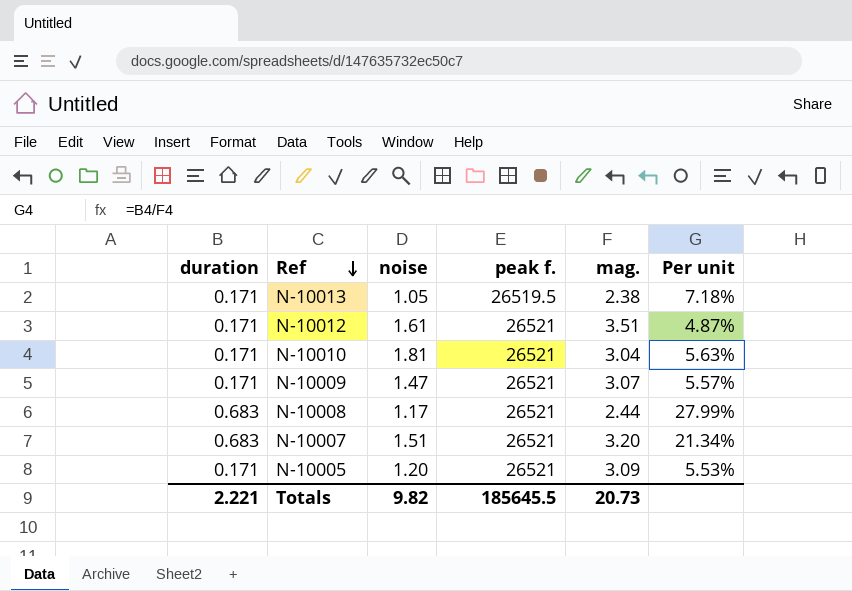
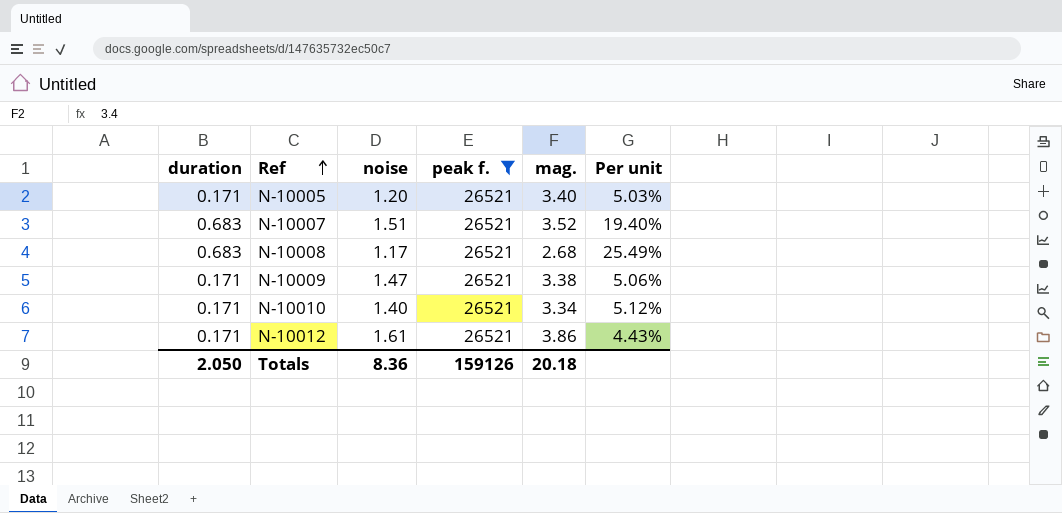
filter: none -> peak f. = 26521
row order: Ref descending -> Ref ascending
N-10005 | mag.: 3.09 -> 3.40
N-10005 | Per unit: 5.53% -> 5.03%
N-10007 | mag.: 3.20 -> 3.52
N-10007 | Per unit: 21.34% -> 19.40%
N-10008 | mag.: 2.44 -> 2.68
N-10008 | Per unit: 27.99% -> 25.49%
N-10009 | mag.: 3.07 -> 3.38
N-10009 | Per unit: 5.57% -> 5.06%
N-10010 | noise: 1.81 -> 1.40
N-10010 | mag.: 3.04 -> 3.34
N-10010 | Per unit: 5.63% -> 5.12%
N-10012 | mag.: 3.51 -> 3.86
N-10012 | Per unit: 4.87% -> 4.43%
Totals | duration: 2.221 -> 2.050
Totals | noise: 9.82 -> 8.36
Totals | peak f.: 185645.5 -> 159126
Totals | mag.: 20.73 -> 20.18

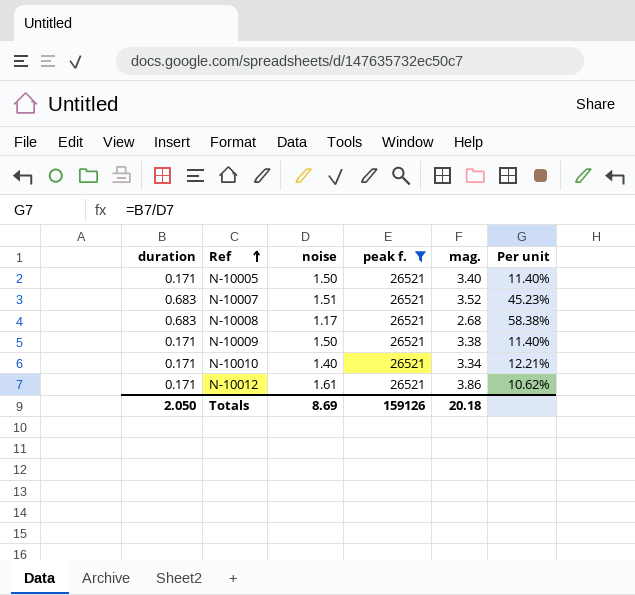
column Per unit | formula: [duration] / [mag.] -> [duration] / [noise]
N-10005 | noise: 1.20 -> 1.50
N-10009 | noise: 1.47 -> 1.50
Totals | noise: 8.36 -> 8.69

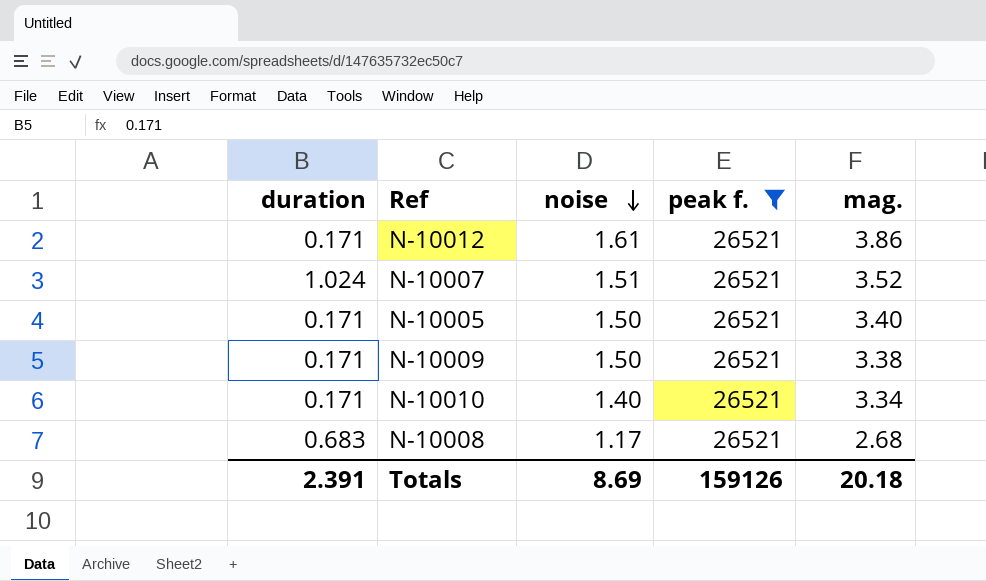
row order: Ref ascending -> noise descending
column Per unit | formula: [duration] / [noise] -> none
N-10007 | duration: 0.683 -> 1.024
Totals | duration: 2.050 -> 2.391

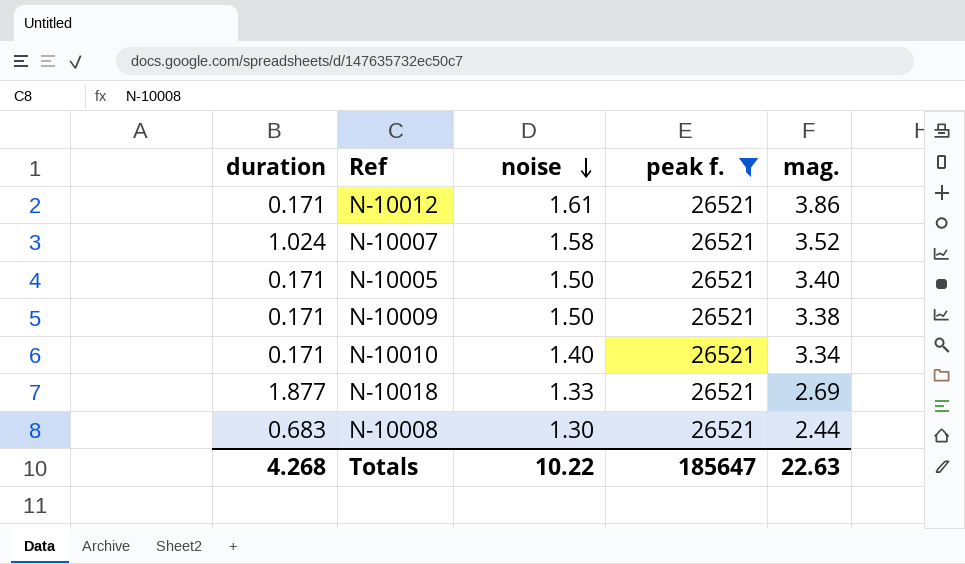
N-10007 | noise: 1.51 -> 1.58
row N-10018: none -> 1.877 | 1.33 | 26521 | 2.69
N-10008 | noise: 1.17 -> 1.30
N-10008 | mag.: 2.68 -> 2.44
Totals | duration: 2.391 -> 4.268
Totals | noise: 8.69 -> 10.22
Totals | peak f.: 159126 -> 185647
Totals | mag.: 20.18 -> 22.63

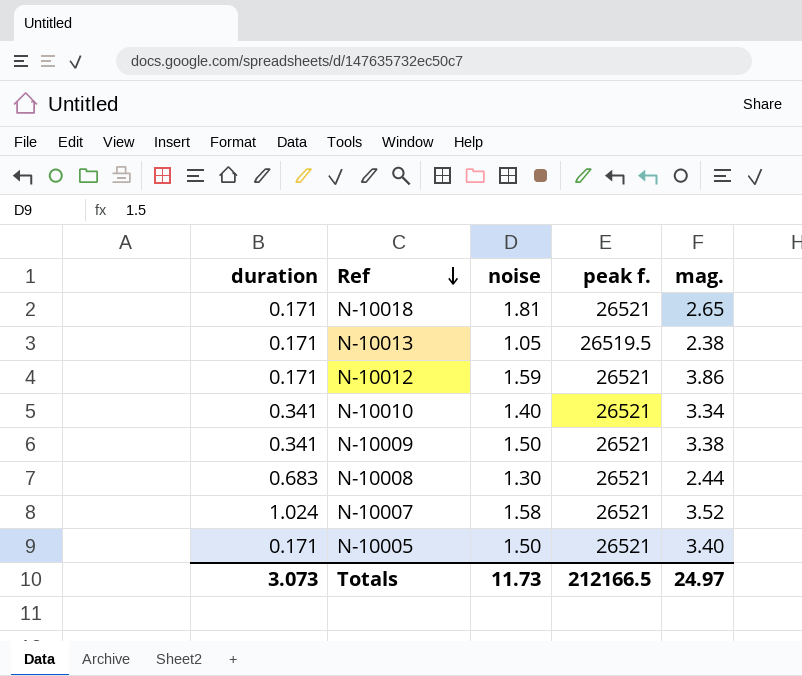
filter: peak f. = 26521 -> none
row order: noise descending -> Ref descending
N-10018 | duration: 1.877 -> 0.171
N-10018 | noise: 1.33 -> 1.81
N-10018 | mag.: 2.69 -> 2.65
N-10012 | noise: 1.61 -> 1.59
N-10010 | duration: 0.171 -> 0.341
N-10009 | duration: 0.171 -> 0.341
Totals | duration: 4.268 -> 3.073
Totals | noise: 10.22 -> 11.73
Totals | peak f.: 185647 -> 212166.5
Totals | mag.: 22.63 -> 24.97

